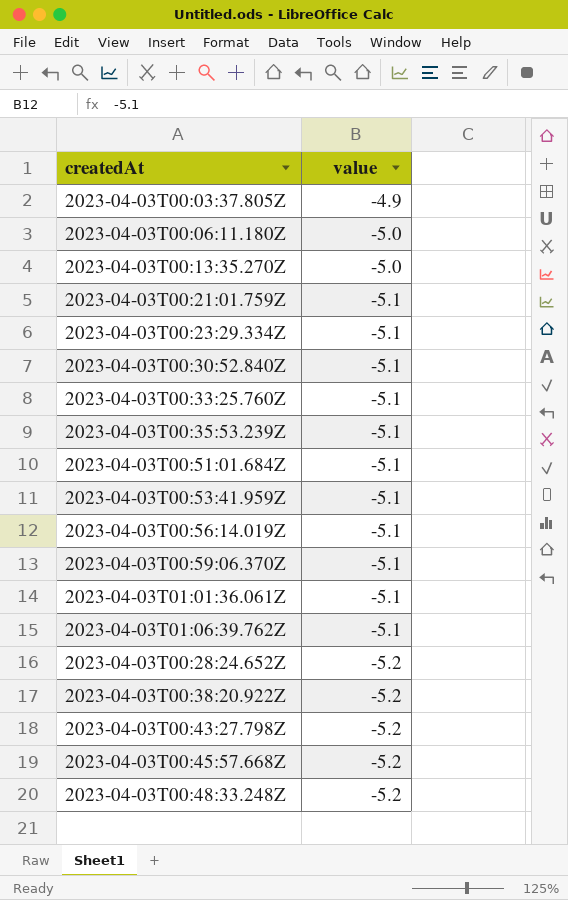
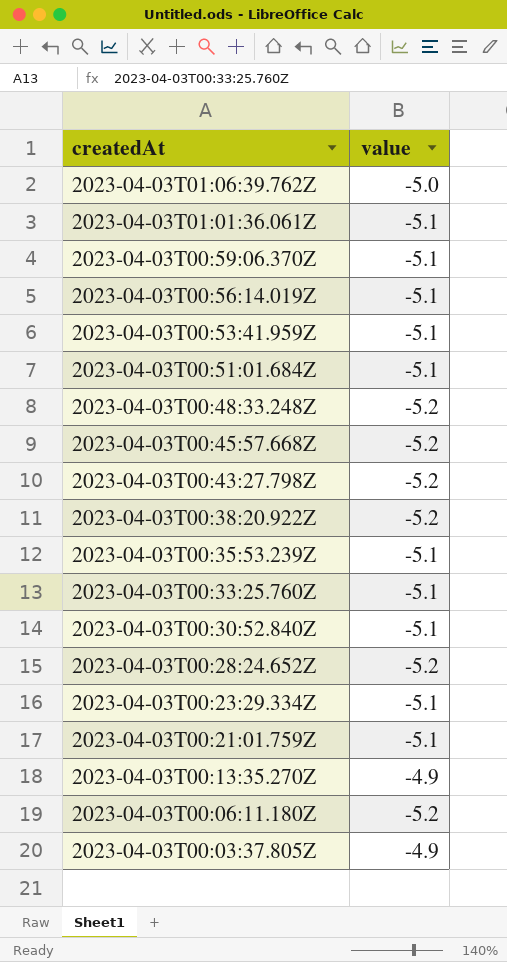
row order: value descending -> createdAt descending
2023-04-03T01:06:39.762Z | value: -5.1 -> -5.0
2023-04-03T00:13:35.270Z | value: -5.0 -> -4.9
2023-04-03T00:06:11.180Z | value: -5.0 -> -5.2

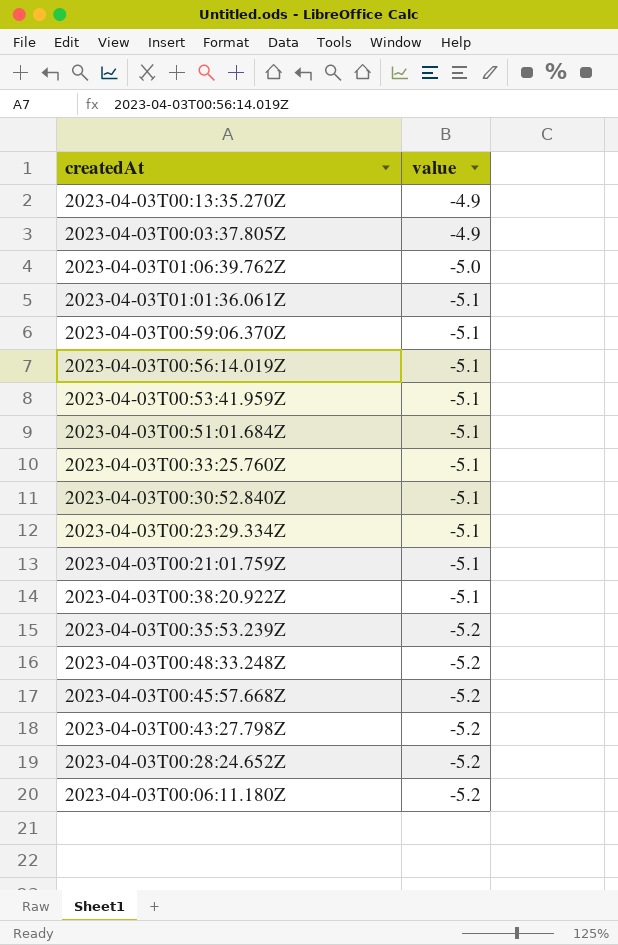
row order: createdAt descending -> value descending
2023-04-03T00:38:20.922Z | value: -5.2 -> -5.1
2023-04-03T00:35:53.239Z | value: -5.1 -> -5.2

